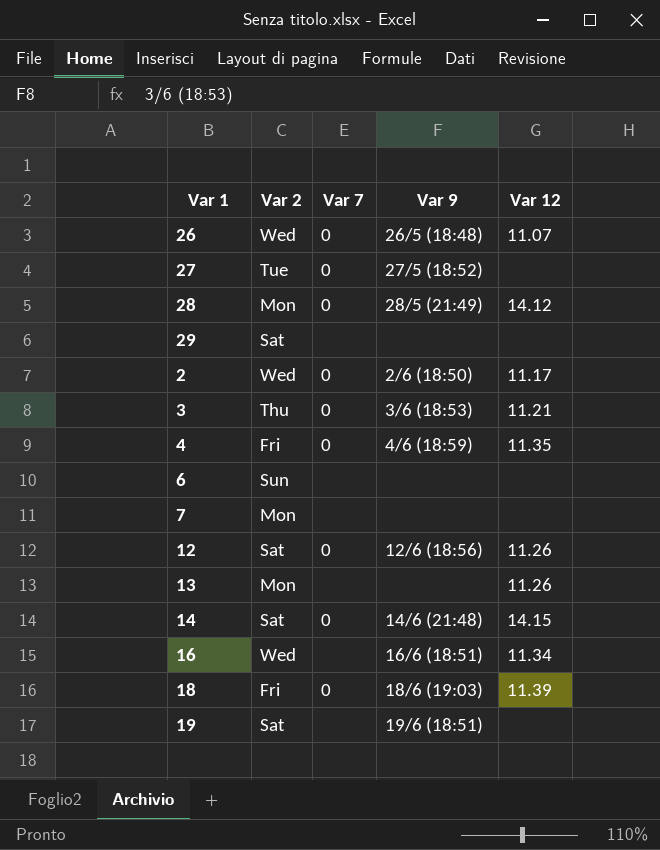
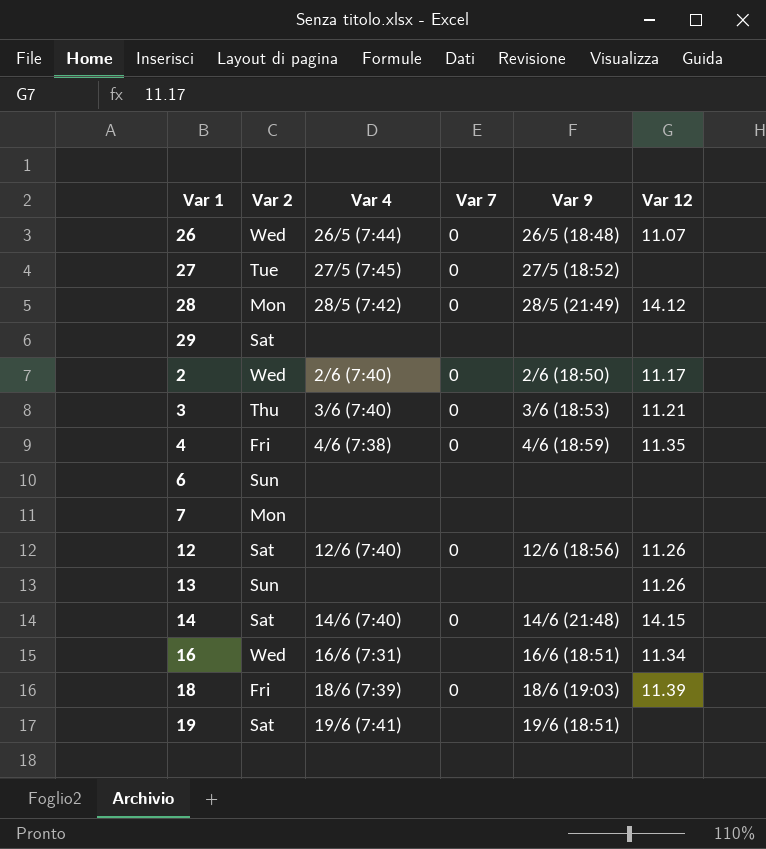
column Var 4 | position: none -> 3
13 | Var 2: Mon -> Sun

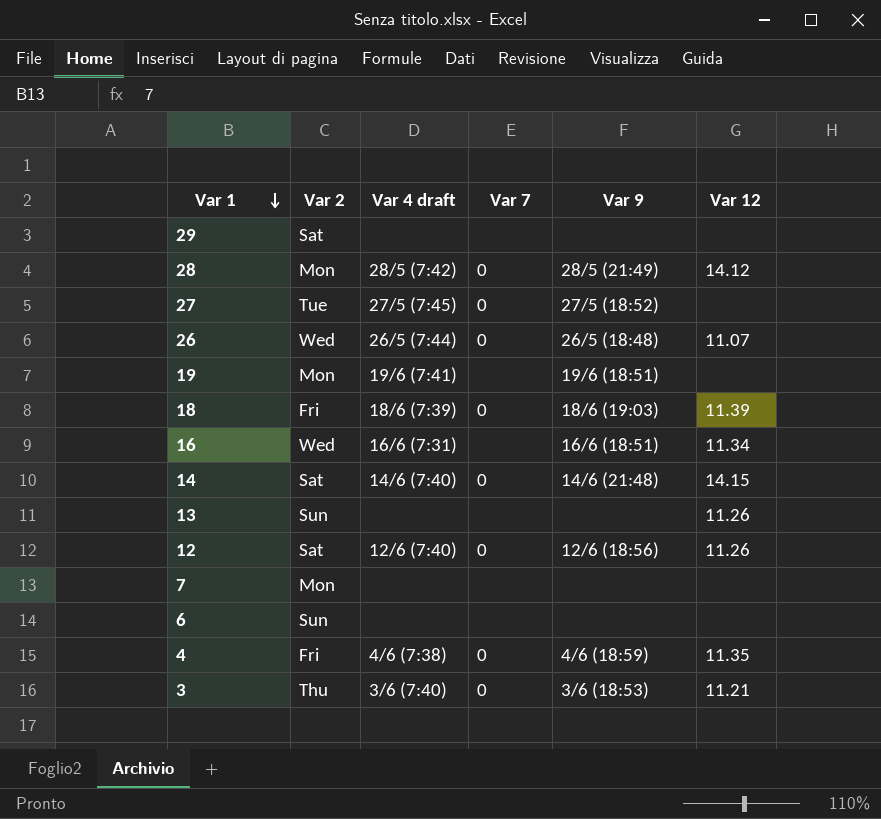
row order: none -> Var 1 descending
column name: Var 4 -> Var 4 draft
row 2: Wed | 2/6 (7:40) | 0 | 2/6 (18:50) | 11.17 -> none
19 | Var 2: Sat -> Mon

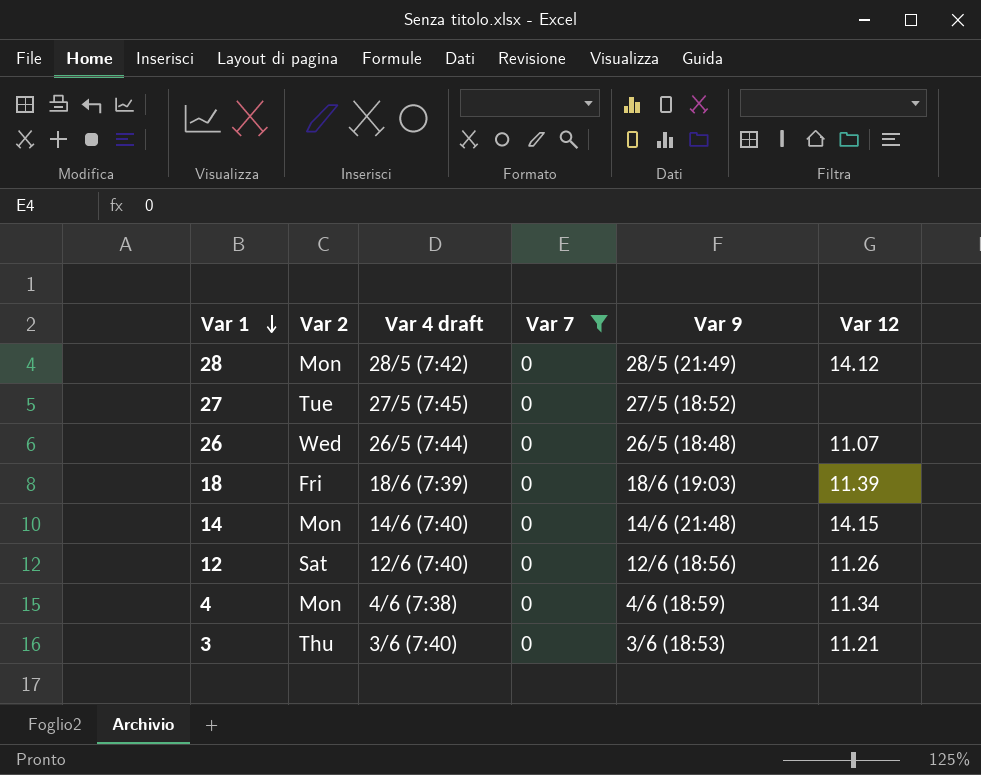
filter: none -> Var 7 = 0
14 | Var 2: Sat -> Mon
4 | Var 2: Fri -> Mon
4 | Var 12: 11.35 -> 11.34

